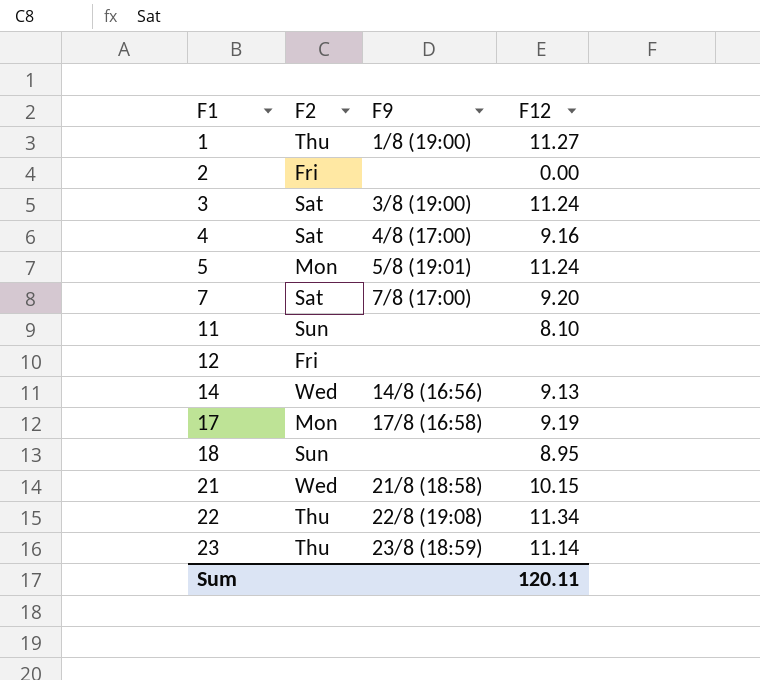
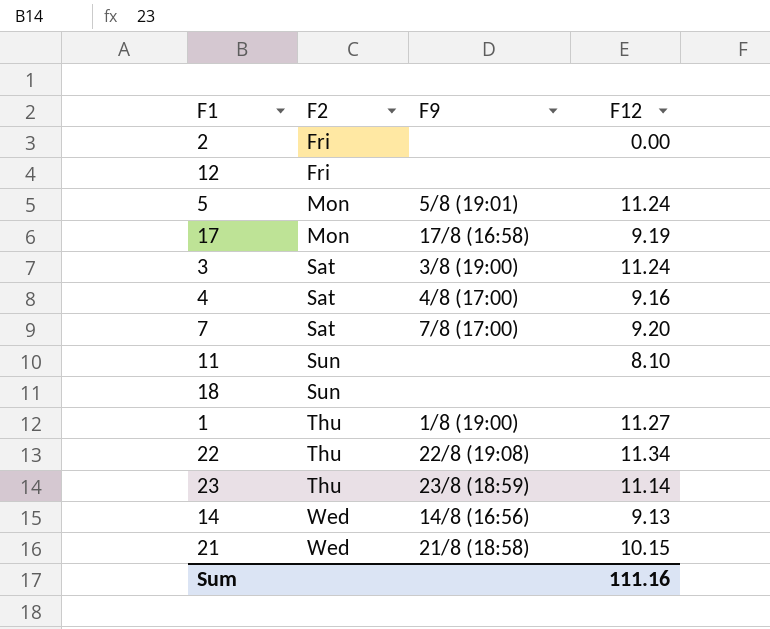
row order: F1 ascending -> F2 ascending
18 | F12: 8.95 -> none
Sum | F12: 120.11 -> 111.16

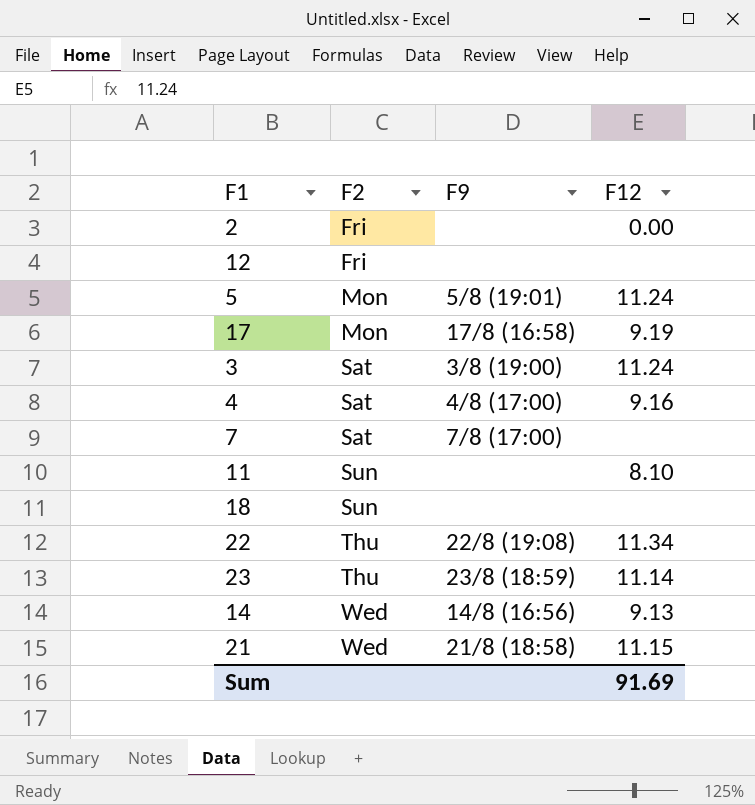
row 1: Thu | 1/8 (19:00) | 11.27 -> none
7 | F12: 9.20 -> none
21 | F12: 10.15 -> 11.15
Sum | F12: 111.16 -> 91.69

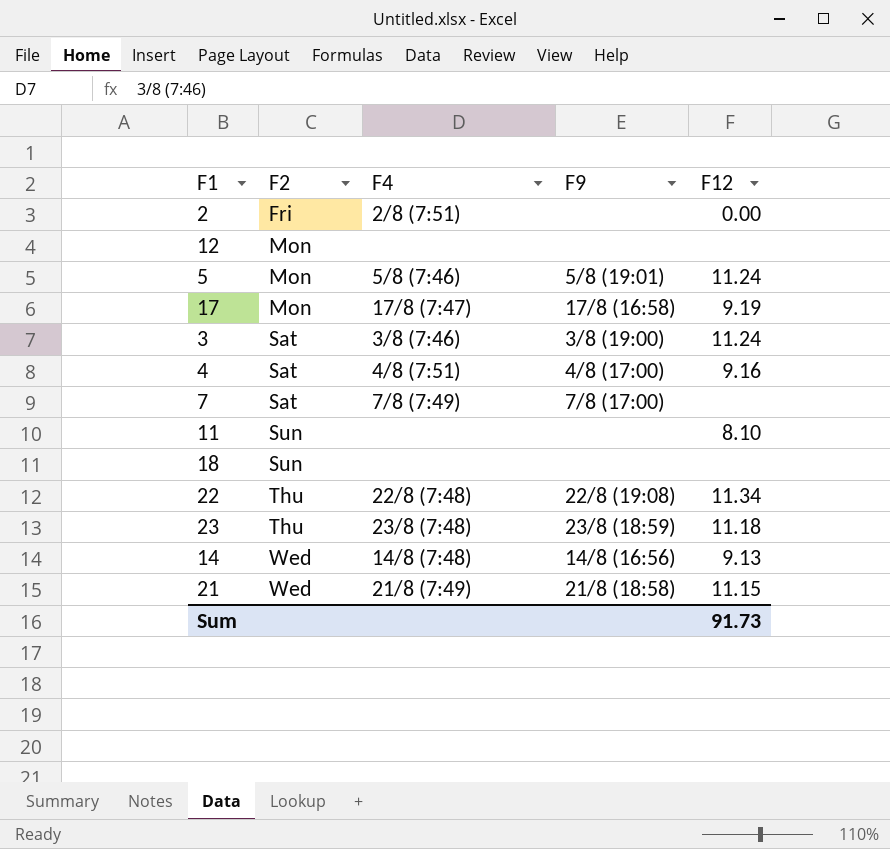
column F4 | position: none -> 3
12 | F2: Fri -> Mon
23 | F12: 11.14 -> 11.18
Sum | F12: 91.69 -> 91.73

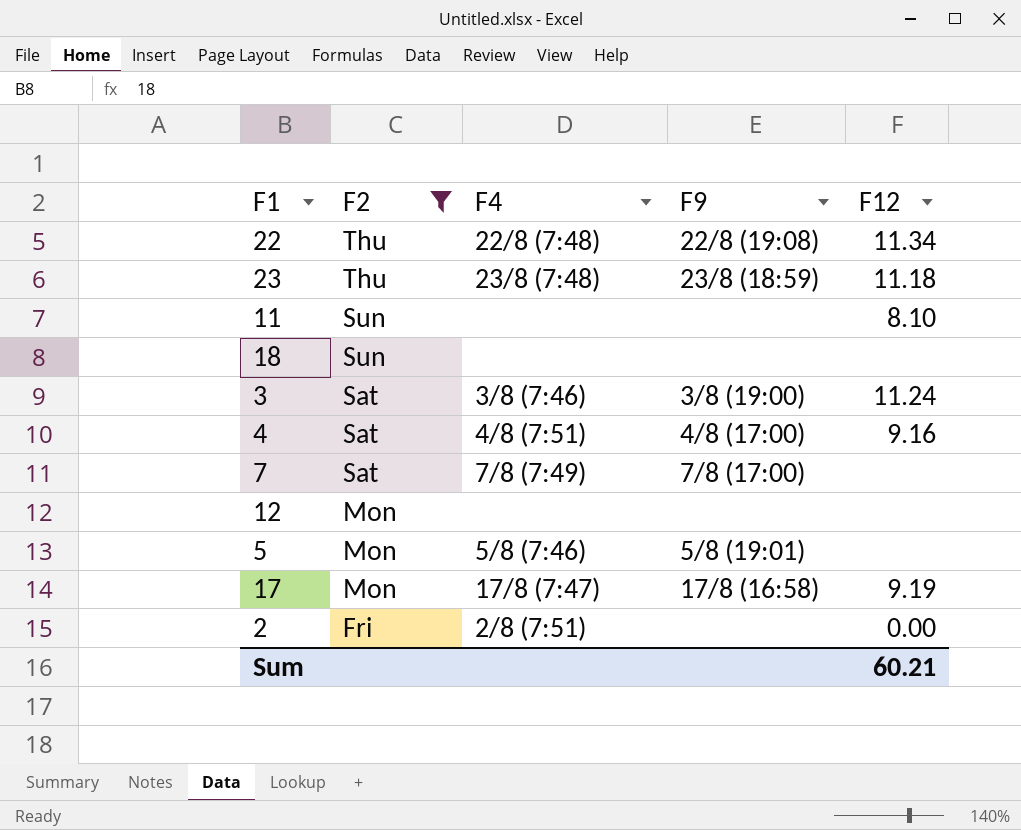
filter: none -> F2 != Wed
row order: F2 ascending -> F2 descending
5 | F12: 11.24 -> none
Sum | F12: 91.73 -> 60.21

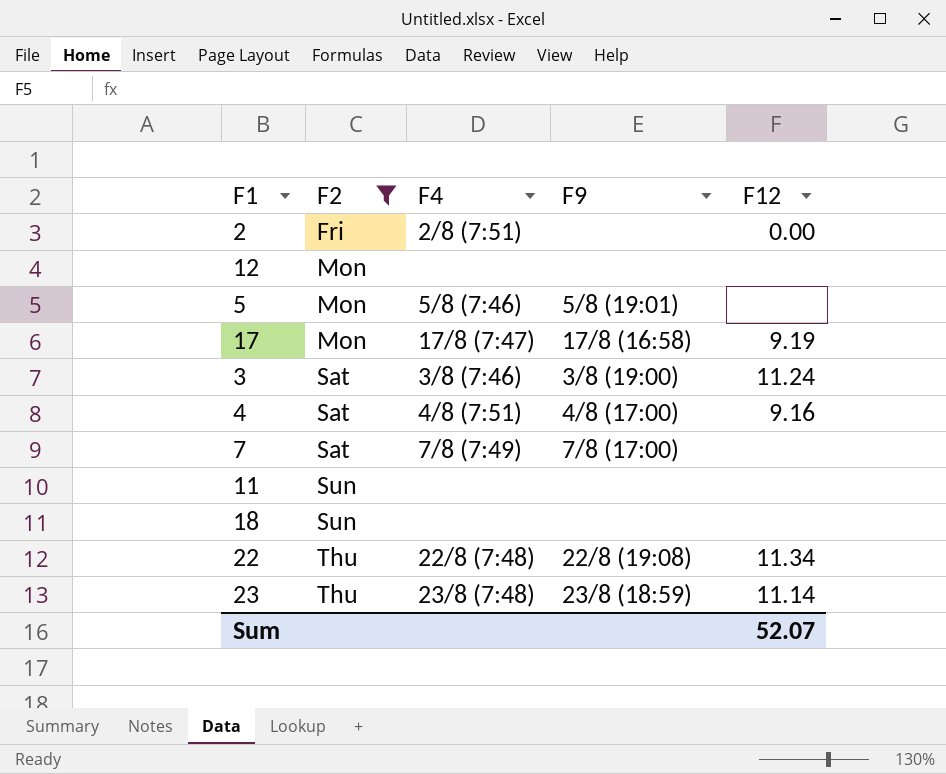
row order: F2 descending -> F2 ascending
11 | F12: 8.10 -> none
23 | F12: 11.18 -> 11.14
Sum | F12: 60.21 -> 52.07

